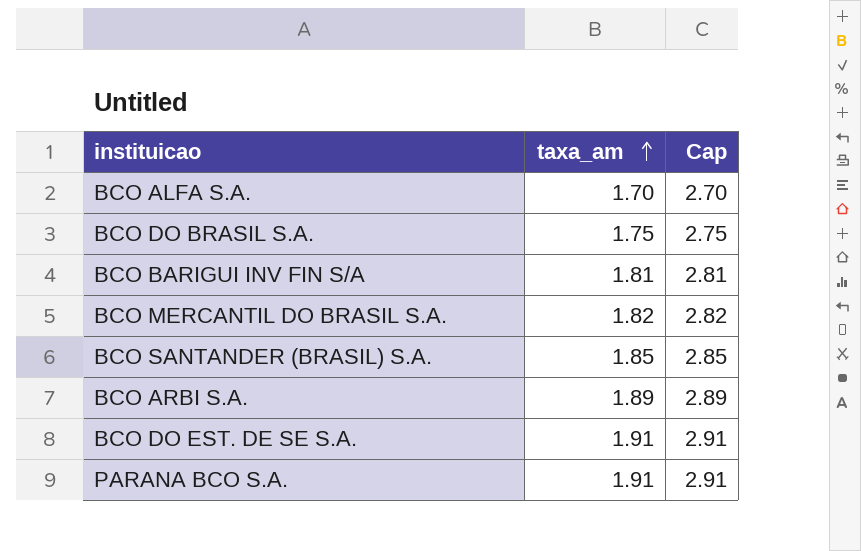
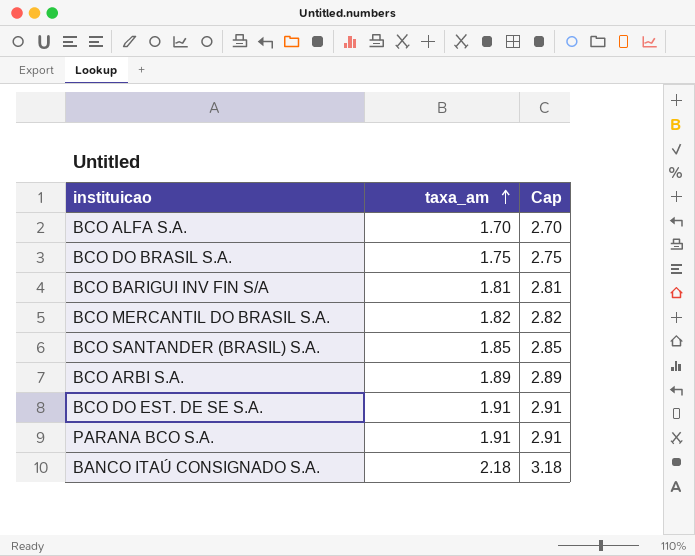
row BANCO ITAÚ CONSIGNADO S.A.: none -> 2.18 | 3.18

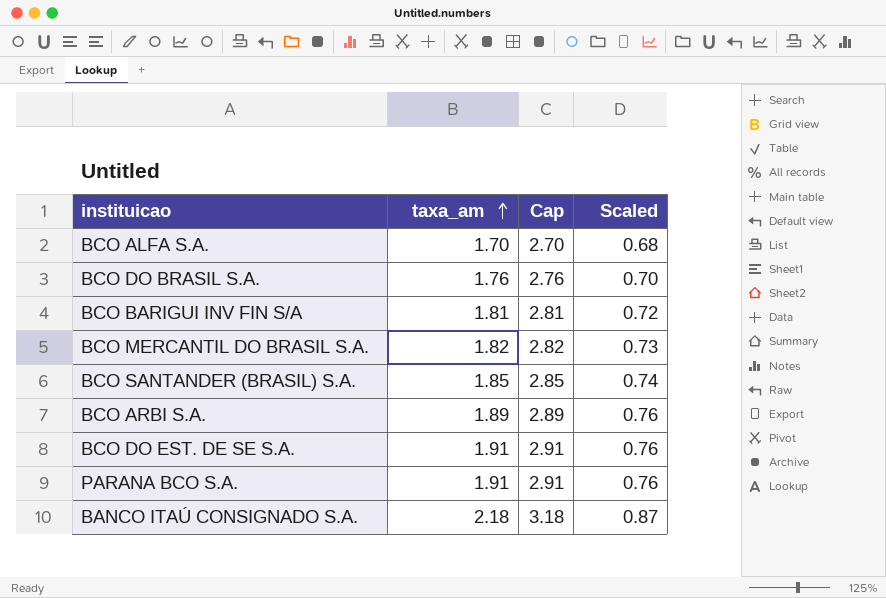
column Scaled | formula: none -> [taxa_am] * 0.4
BCO DO BRASIL S.A. | taxa_am: 1.75 -> 1.76
BCO DO BRASIL S.A. | Cap: 2.75 -> 2.76

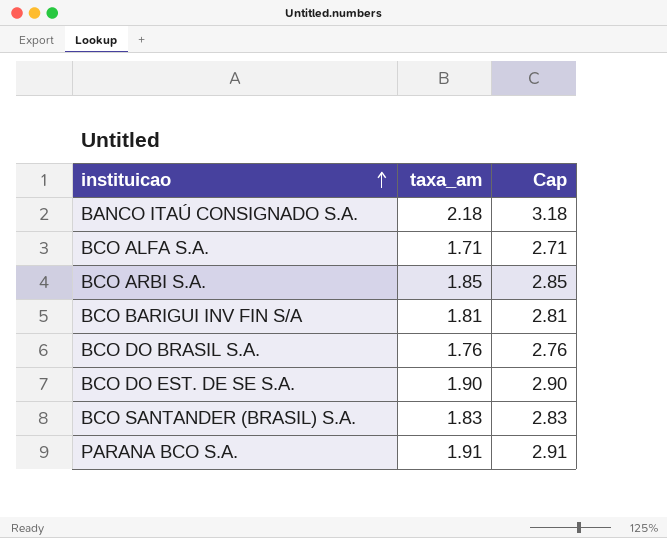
row order: taxa_am ascending -> instituicao ascending
column Scaled | formula: [taxa_am] * 0.4 -> none
row BCO MERCANTIL DO BRASIL S.A.: 1.82 | 2.82 | 0.73 -> none
BCO ALFA S.A. | taxa_am: 1.70 -> 1.71
BCO ALFA S.A. | Cap: 2.70 -> 2.71
BCO ARBI S.A. | taxa_am: 1.89 -> 1.85
BCO ARBI S.A. | Cap: 2.89 -> 2.85
BCO DO EST. DE SE S.A. | taxa_am: 1.91 -> 1.90
BCO DO EST. DE SE S.A. | Cap: 2.91 -> 2.90
BCO SANTANDER (BRASIL) S.A. | taxa_am: 1.85 -> 1.83
BCO SANTANDER (BRASIL) S.A. | Cap: 2.85 -> 2.83

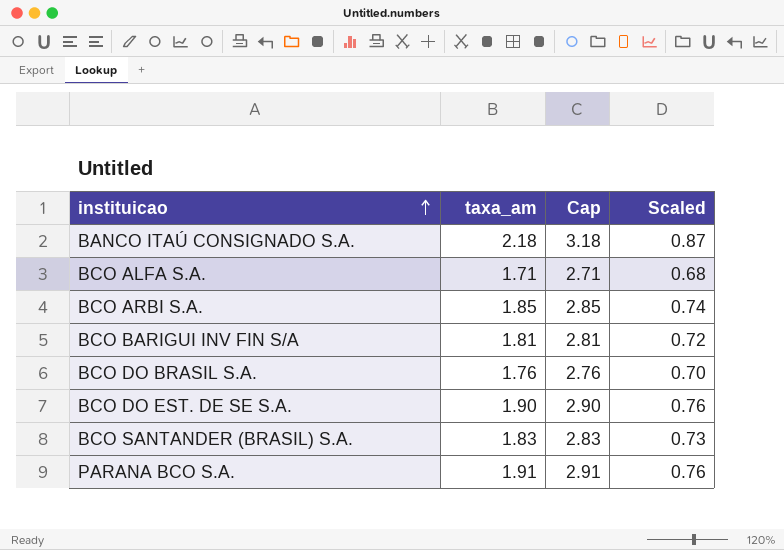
column Scaled | formula: none -> [taxa_am] * 0.4

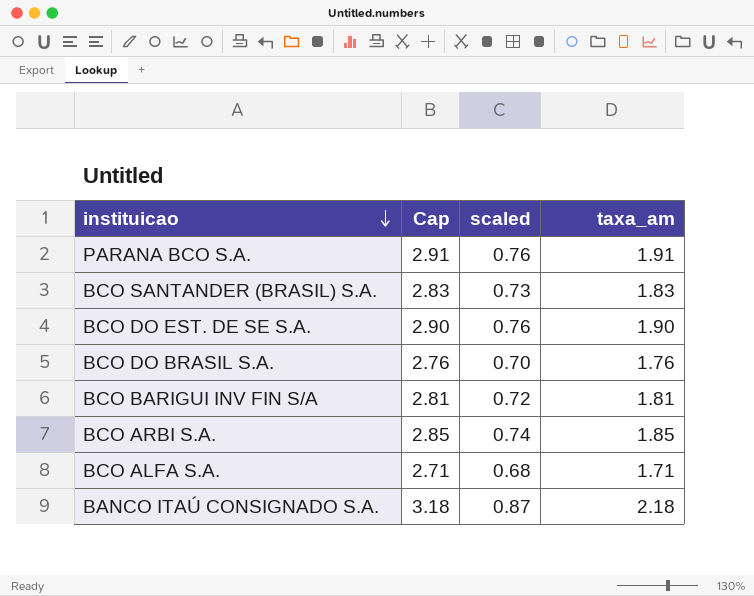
row order: instituicao ascending -> instituicao descending
column name: Scaled -> scaled
column taxa_am | position: 2 -> 4

